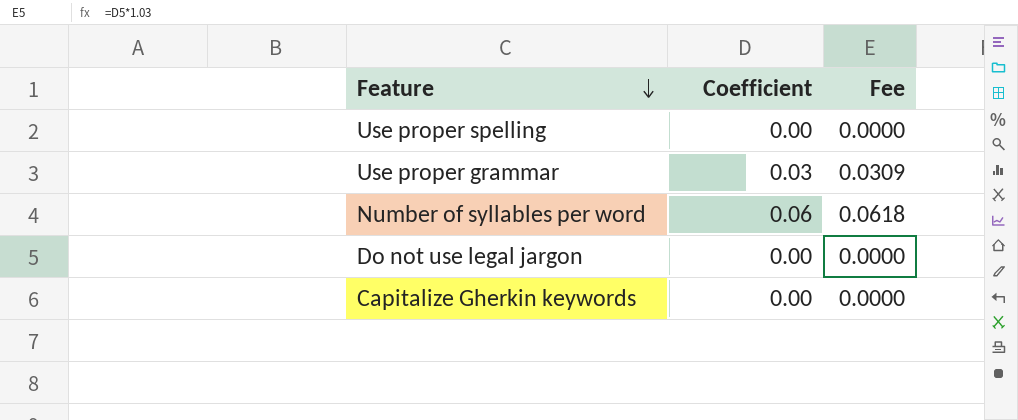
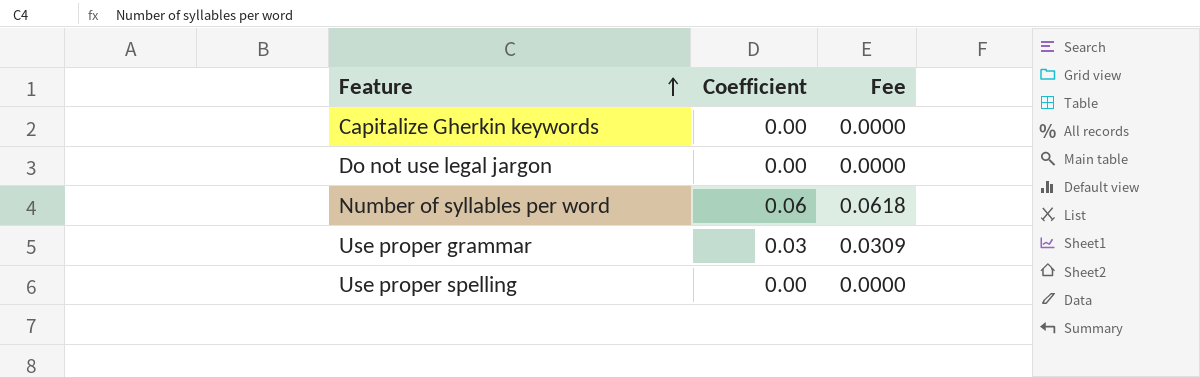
row order: Feature descending -> Feature ascending

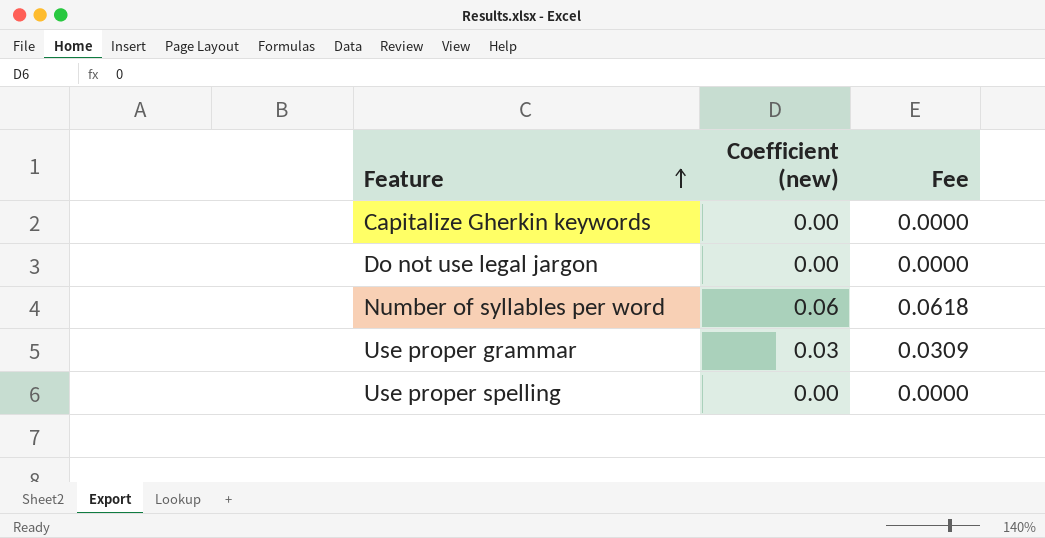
column name: Coefficient -> Coefficient (new)

